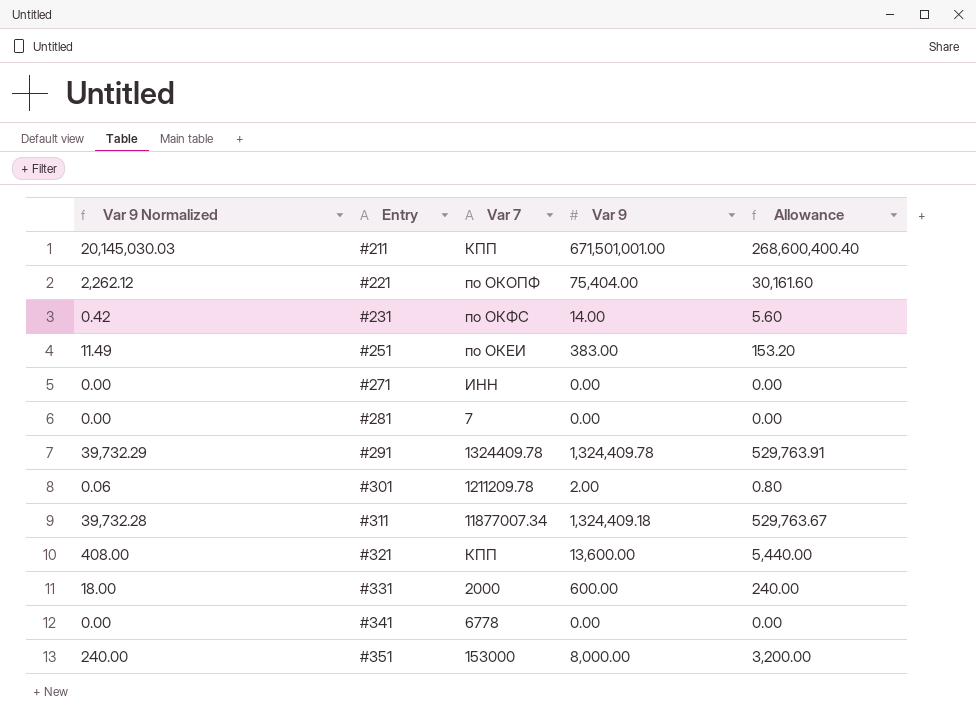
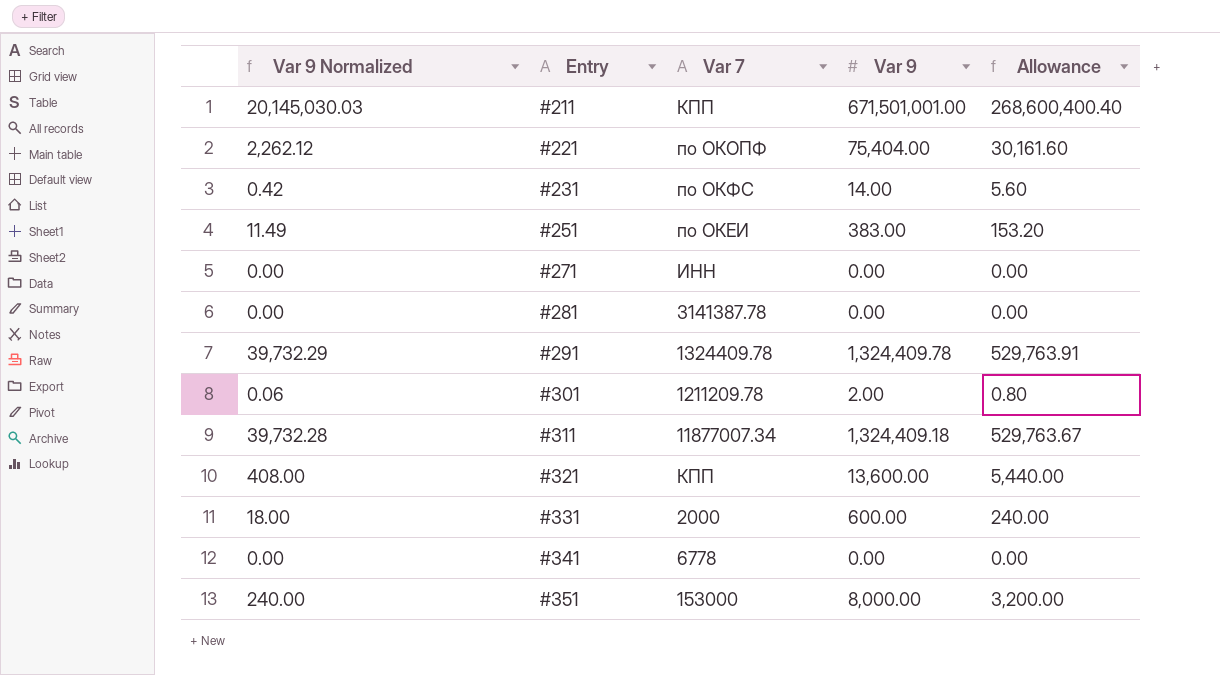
#281 | Var 7: 7 -> 3141387.78

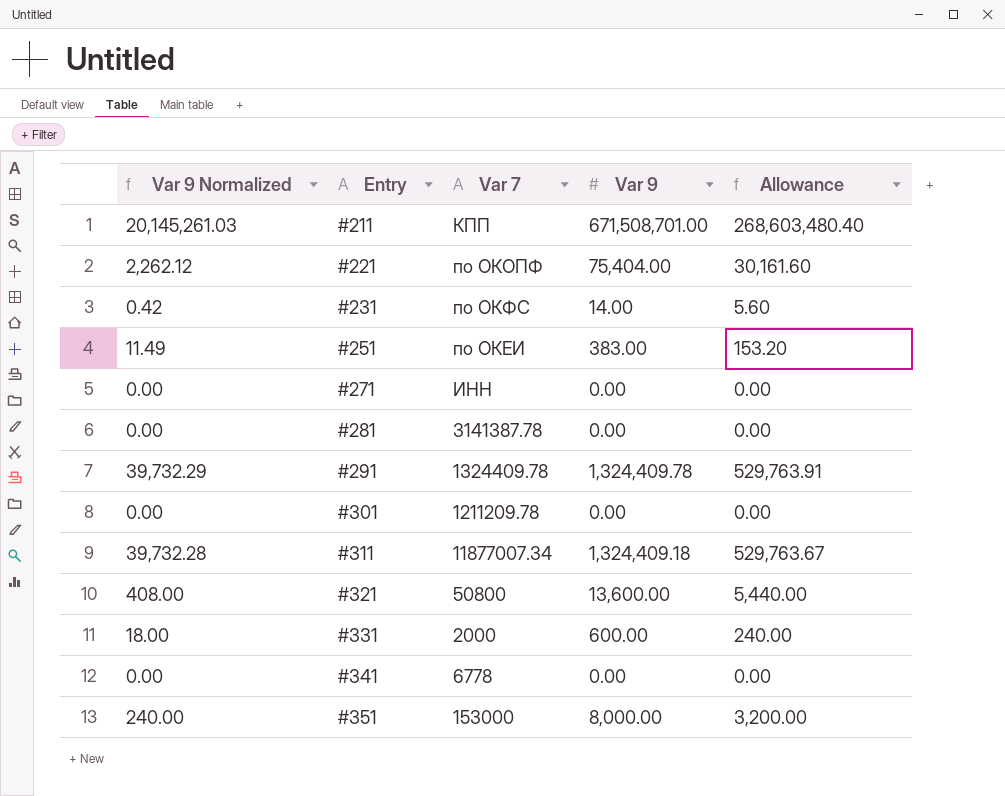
#211 | Var 9 Normalized: 20,145,030.03 -> 20,145,261.03
#211 | Var 9: 671,501,001.00 -> 671,508,701.00
#211 | Allowance: 268,600,400.40 -> 268,603,480.40
#301 | Var 9 Normalized: 0.06 -> 0.00
#301 | Var 9: 2.00 -> 0.00
#301 | Allowance: 0.80 -> 0.00
#321 | Var 7: КПП -> 50800

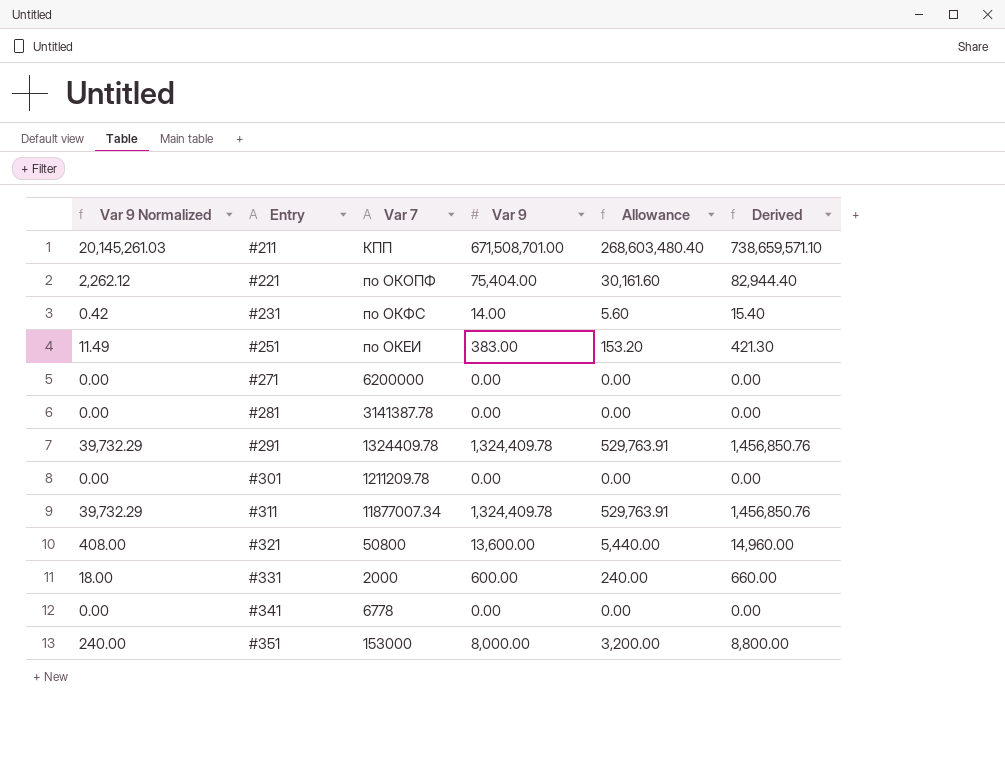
column Derived | formula: none -> [Var 9] * 1.1
#271 | Var 7: ИНН -> 6200000
#311 | Var 9 Normalized: 39,732.28 -> 39,732.29
#311 | Var 9: 1,324,409.18 -> 1,324,409.78
#311 | Allowance: 529,763.67 -> 529,763.91

